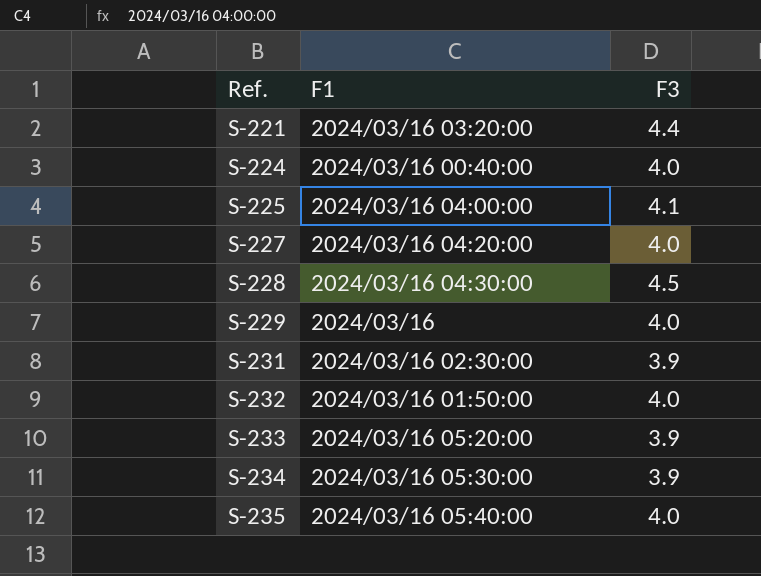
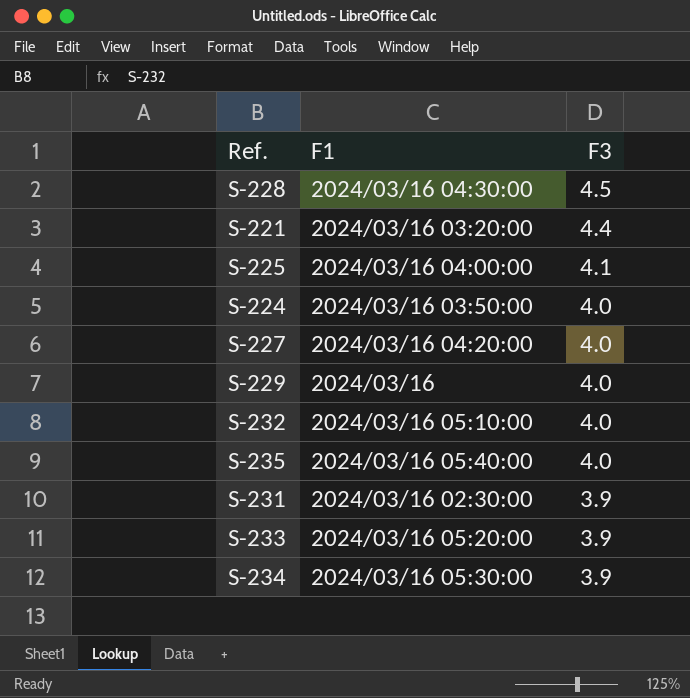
row order: Ref. ascending -> F3 descending
S-224 | F1: 2024/03/16 00:40:00 -> 2024/03/16 03:50:00
S-232 | F1: 2024/03/16 01:50:00 -> 2024/03/16 05:10:00

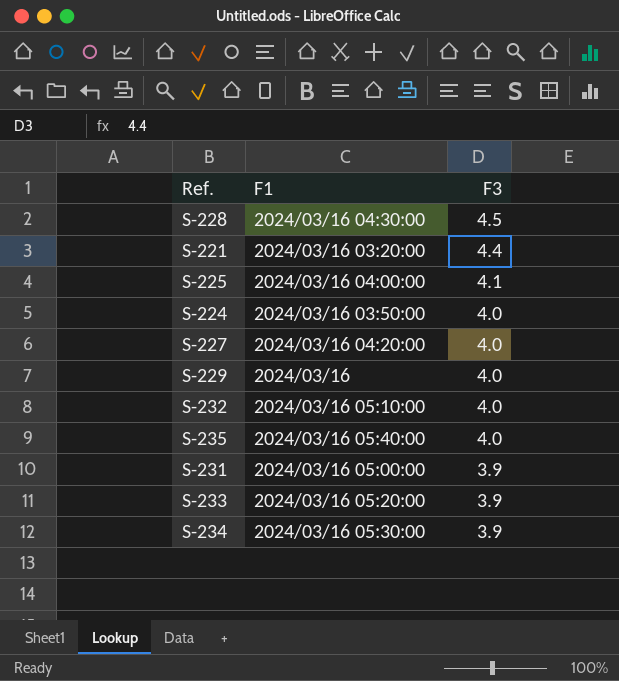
S-231 | F1: 2024/03/16 02:30:00 -> 2024/03/16 05:00:00

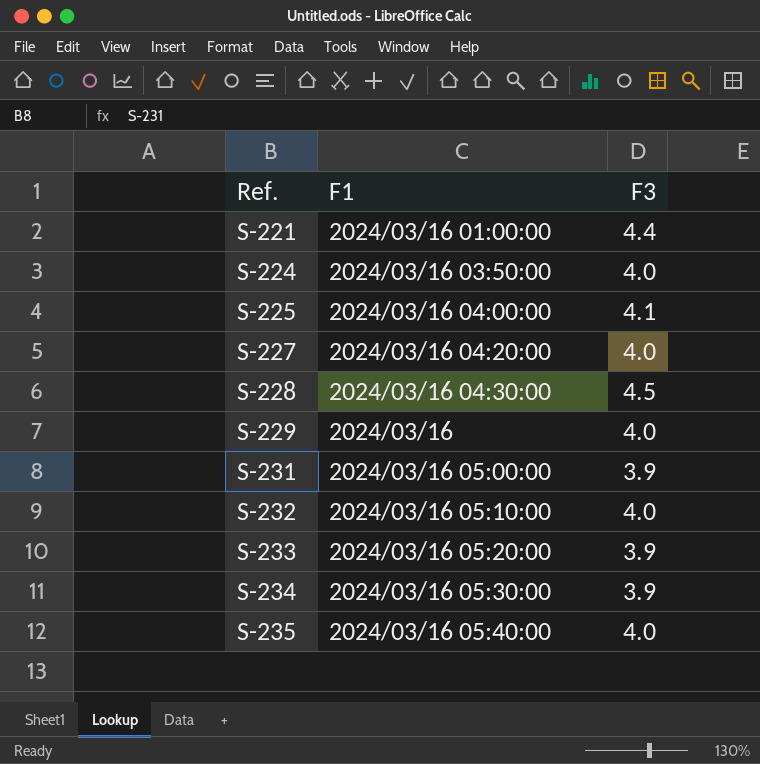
row order: F3 descending -> Ref. ascending
S-221 | F1: 2024/03/16 03:20:00 -> 2024/03/16 01:00:00

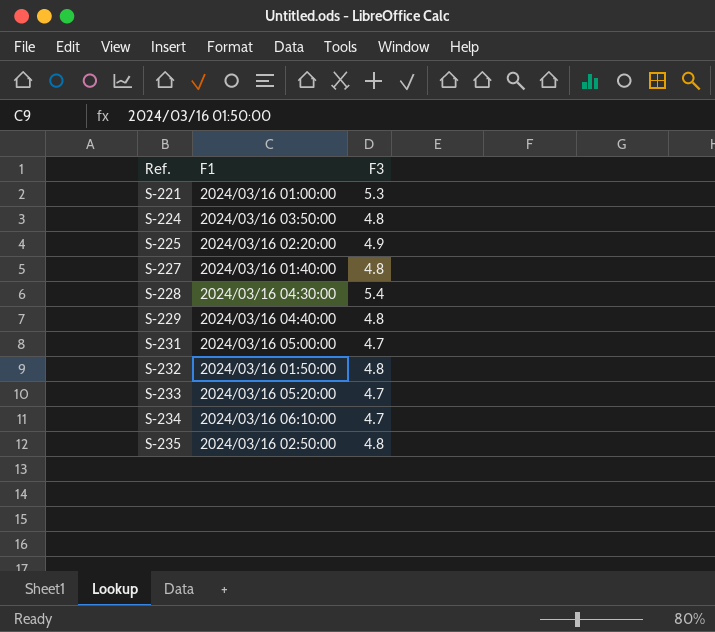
S-221 | F3: 4.4 -> 5.3
S-224 | F3: 4.0 -> 4.8
S-225 | F1: 2024/03/16 04:00:00 -> 2024/03/16 02:20:00
S-225 | F3: 4.1 -> 4.9
S-227 | F1: 2024/03/16 04:20:00 -> 2024/03/16 01:40:00
S-227 | F3: 4.0 -> 4.8
S-228 | F3: 4.5 -> 5.4
S-229 | F1: 2024/03/16 -> 2024/03/16 04:40:00
S-229 | F3: 4.0 -> 4.8
S-231 | F3: 3.9 -> 4.7
S-232 | F1: 2024/03/16 05:10:00 -> 2024/03/16 01:50:00
S-232 | F3: 4.0 -> 4.8
S-233 | F3: 3.9 -> 4.7
S-234 | F1: 2024/03/16 05:30:00 -> 2024/03/16 06:10:00
S-234 | F3: 3.9 -> 4.7
S-235 | F1: 2024/03/16 05:40:00 -> 2024/03/16 02:50:00
S-235 | F3: 4.0 -> 4.8

